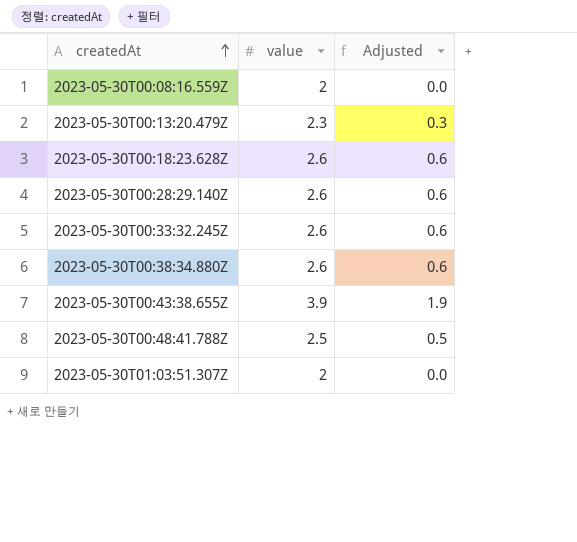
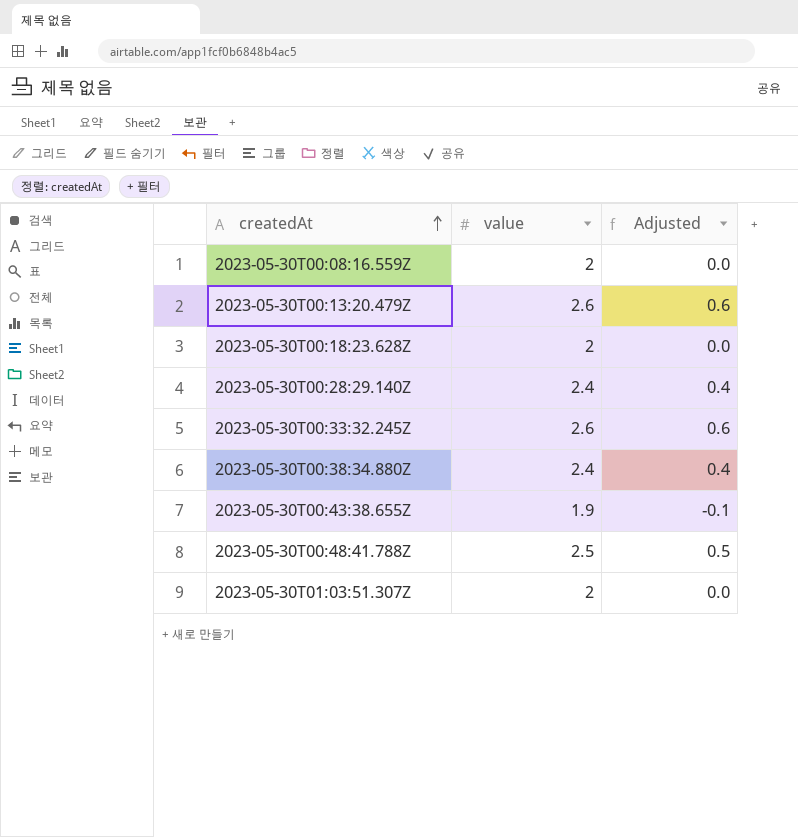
2023-05-30T00:13:20.479Z | value: 2.3 -> 2.6
2023-05-30T00:13:20.479Z | Adjusted: 0.3 -> 0.6
2023-05-30T00:18:23.628Z | value: 2.6 -> 2
2023-05-30T00:18:23.628Z | Adjusted: 0.6 -> 0.0
2023-05-30T00:28:29.140Z | value: 2.6 -> 2.4
2023-05-30T00:28:29.140Z | Adjusted: 0.6 -> 0.4
2023-05-30T00:38:34.880Z | value: 2.6 -> 2.4
2023-05-30T00:38:34.880Z | Adjusted: 0.6 -> 0.4
2023-05-30T00:43:38.655Z | value: 3.9 -> 1.9
2023-05-30T00:43:38.655Z | Adjusted: 1.9 -> -0.1

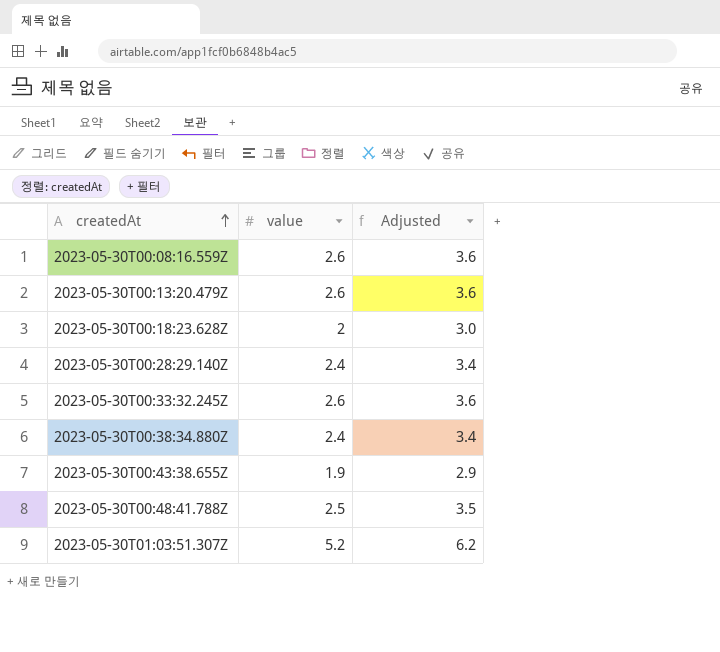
column Adjusted | formula: [value] - 2 -> [value] + 1
2023-05-30T00:08:16.559Z | value: 2 -> 2.6
2023-05-30T01:03:51.307Z | value: 2 -> 5.2

